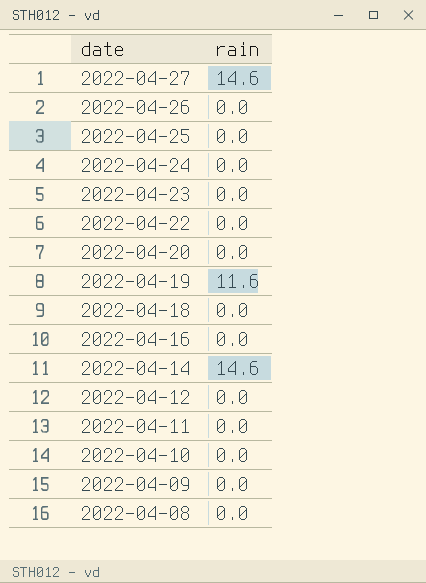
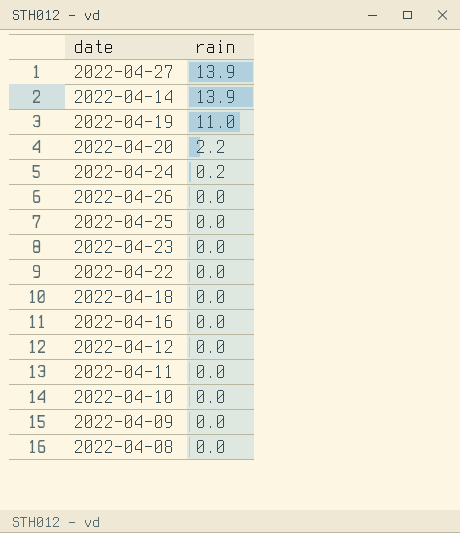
row order: date descending -> rain descending
2022-04-27 | rain: 14.6 -> 13.9
2022-04-14 | rain: 14.6 -> 13.9
2022-04-19 | rain: 11.6 -> 11.0
2022-04-20 | rain: 0.0 -> 2.2
2022-04-24 | rain: 0.0 -> 0.2

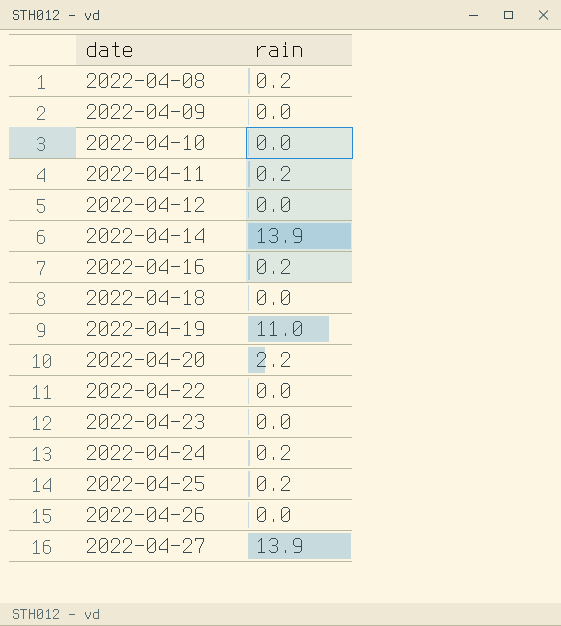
row order: rain descending -> date ascending
2022-04-08 | rain: 0.0 -> 0.2
2022-04-11 | rain: 0.0 -> 0.2
2022-04-16 | rain: 0.0 -> 0.2
2022-04-25 | rain: 0.0 -> 0.2

